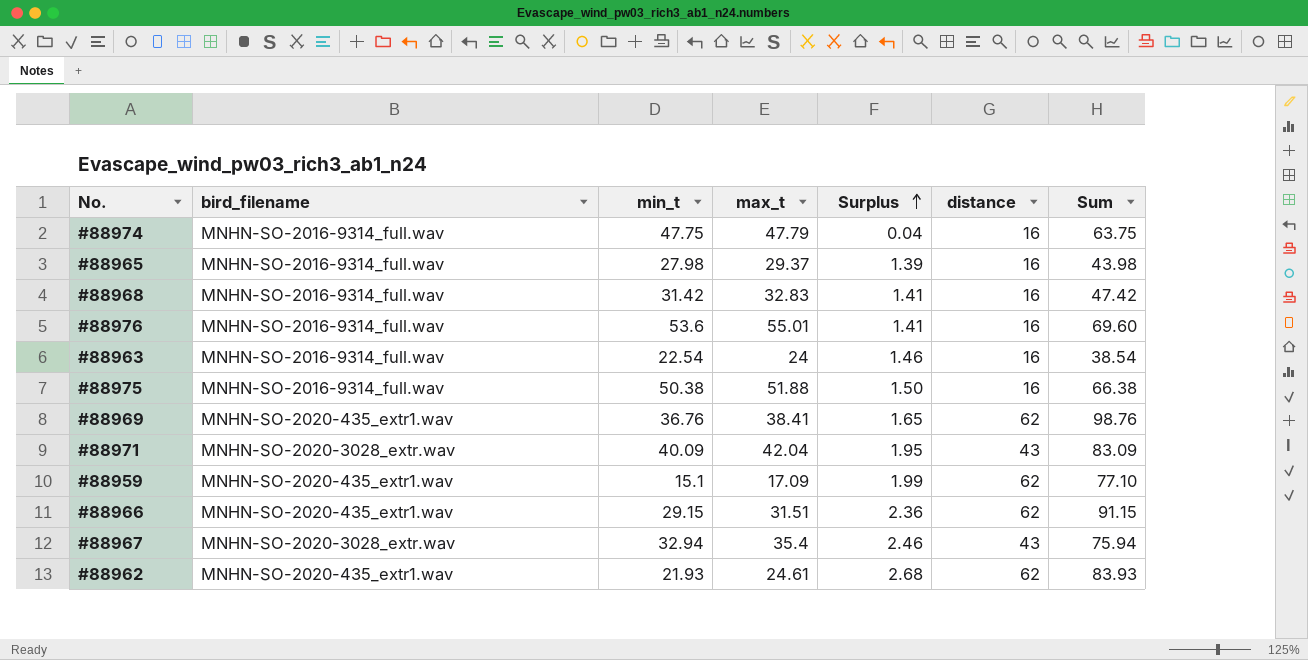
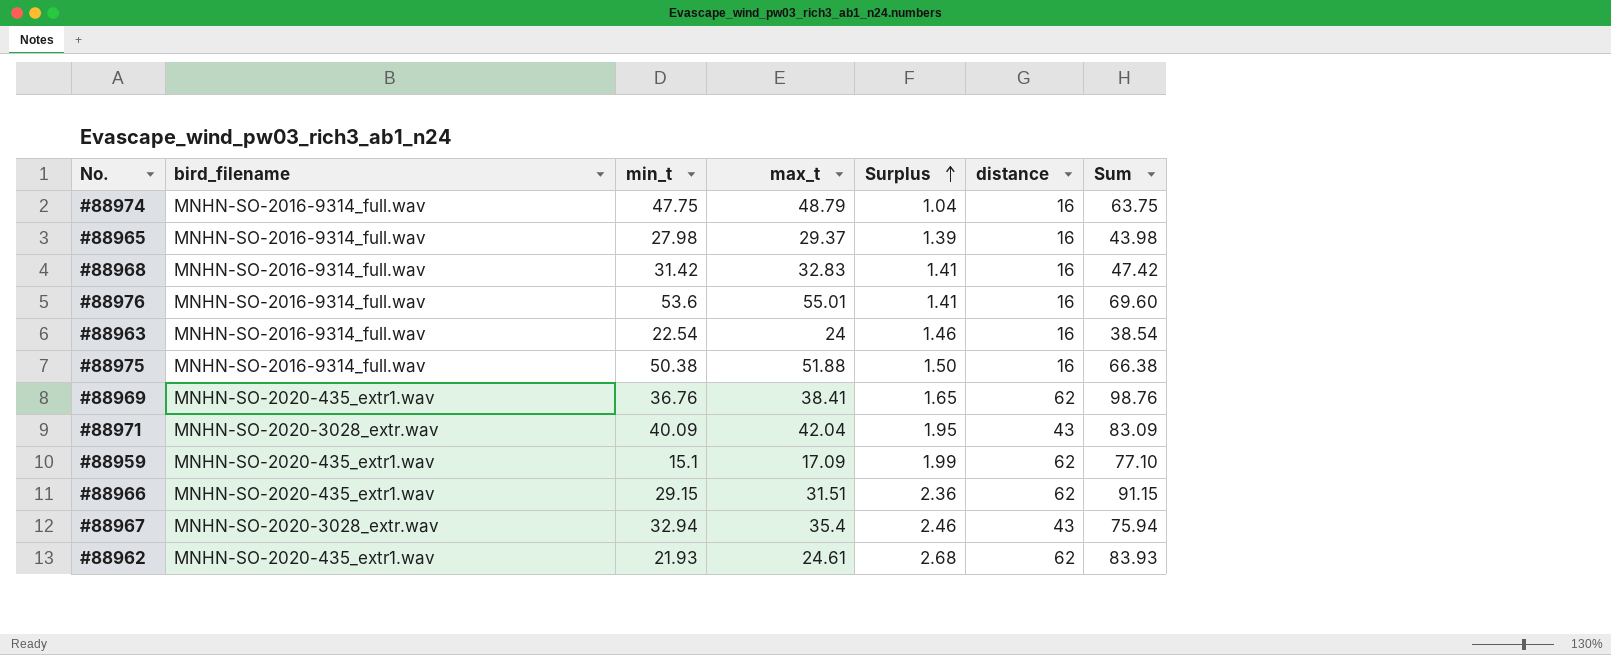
#88974 | max_t: 47.79 -> 48.79
#88974 | Surplus: 0.04 -> 1.04

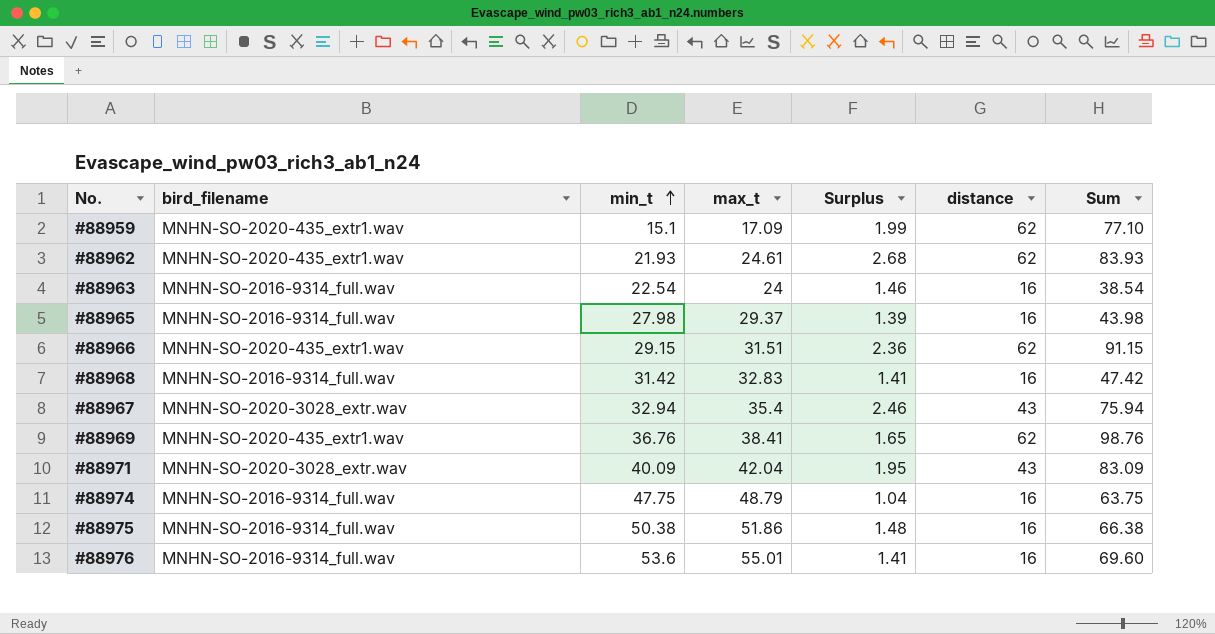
row order: Surplus ascending -> min_t ascending
#88975 | max_t: 51.88 -> 51.86
#88975 | Surplus: 1.50 -> 1.48

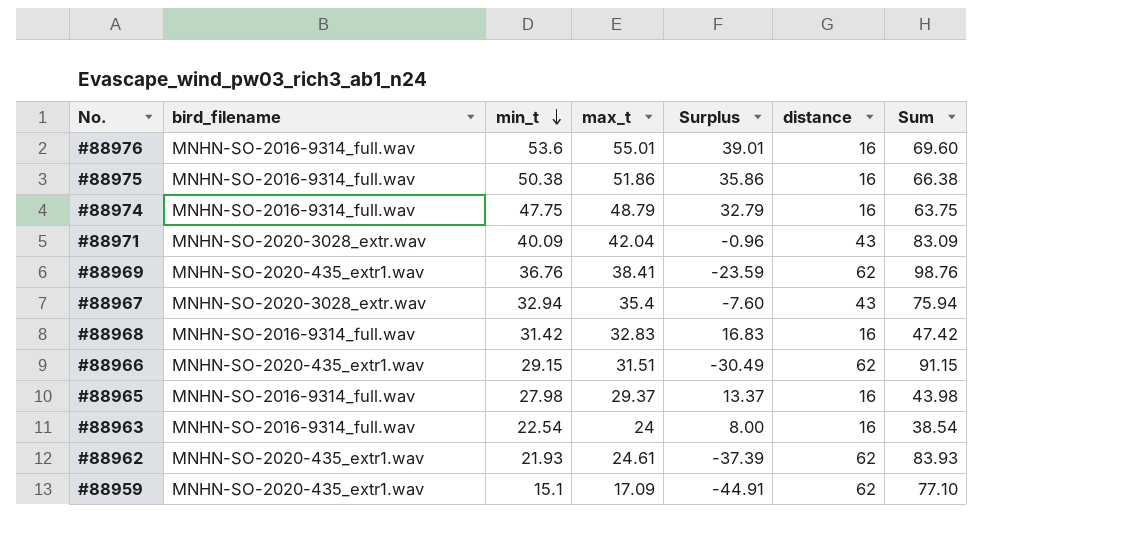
row order: min_t ascending -> min_t descending
column Surplus | formula: [max_t] - [min_t] -> [max_t] - [distance]

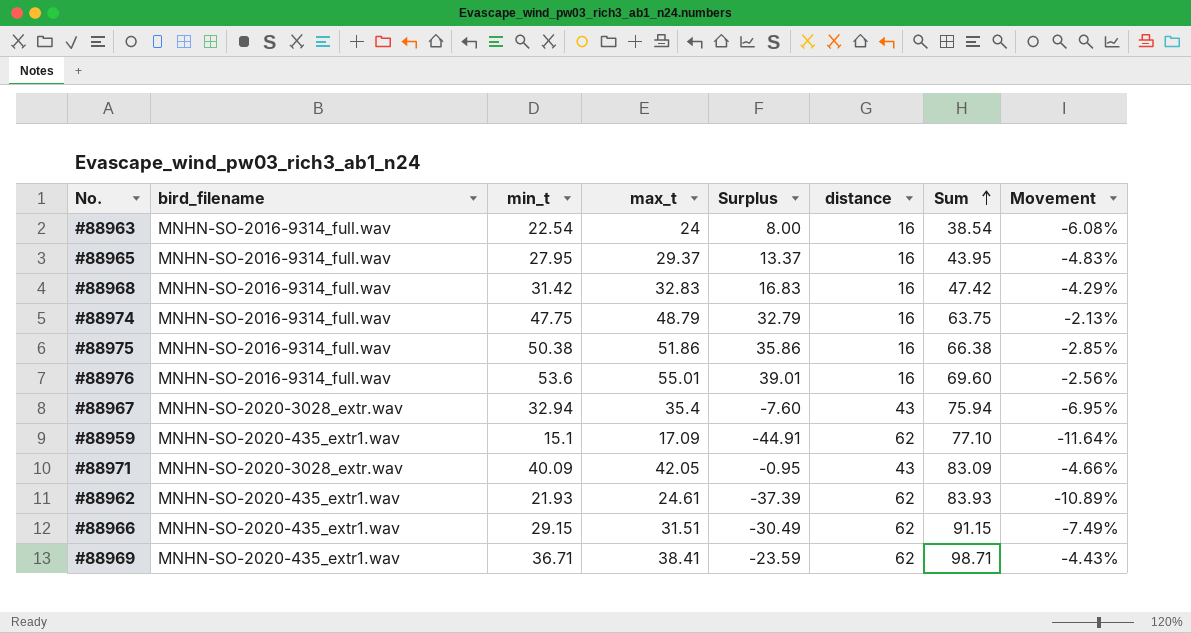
row order: min_t descending -> Sum ascending
column Movement | formula: none -> ([min_t] - [max_t]) / [max_t]
#88965 | min_t: 27.98 -> 27.95
#88965 | Sum: 43.98 -> 43.95
#88971 | max_t: 42.04 -> 42.05
#88971 | Surplus: -0.96 -> -0.95
#88969 | min_t: 36.76 -> 36.71
#88969 | Sum: 98.76 -> 98.71

